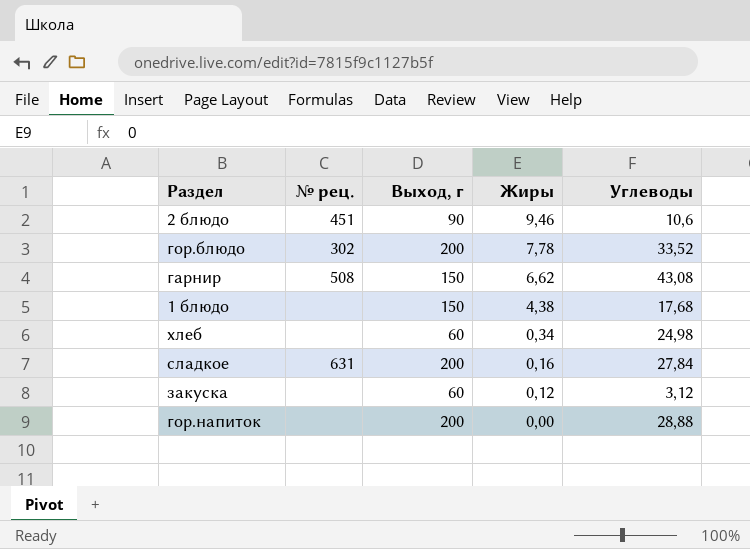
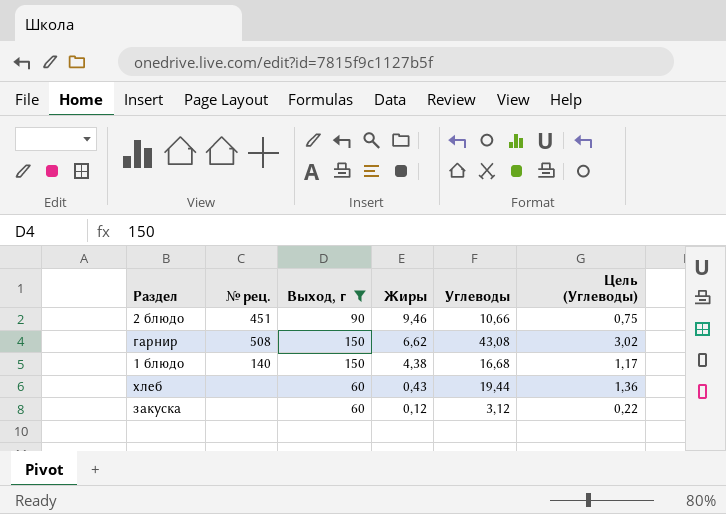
filter: none -> Выход, г != 200
column Цель (Углеводы) | formula: none -> [Углеводы] * 0,07
2 блюдо | Углеводы: 10,6 -> 10,66
1 блюдо | № рец.: none -> 140
1 блюдо | Углеводы: 17,68 -> 16,68
хлеб | Жиры: 0,34 -> 0,43
хлеб | Углеводы: 24,98 -> 19,44

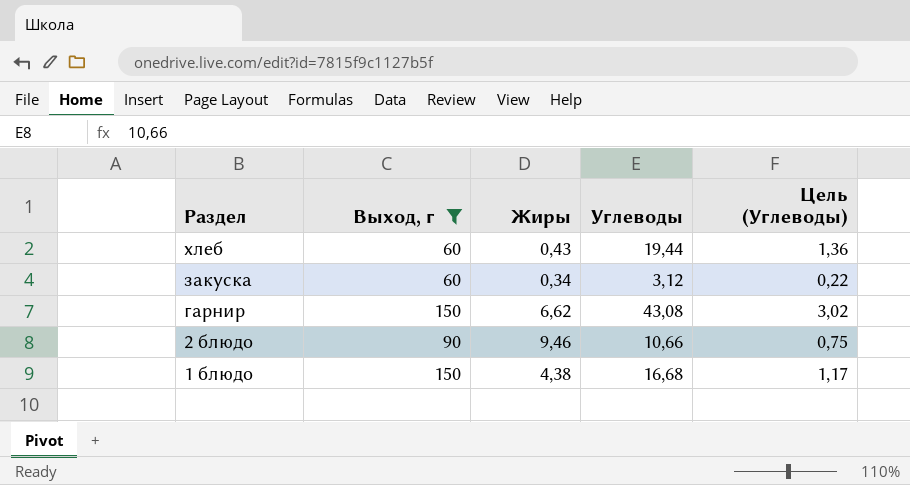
row order: Жиры descending -> Раздел descending
column № рец. | position: 2 -> none
закуска | Жиры: 0,12 -> 0,34

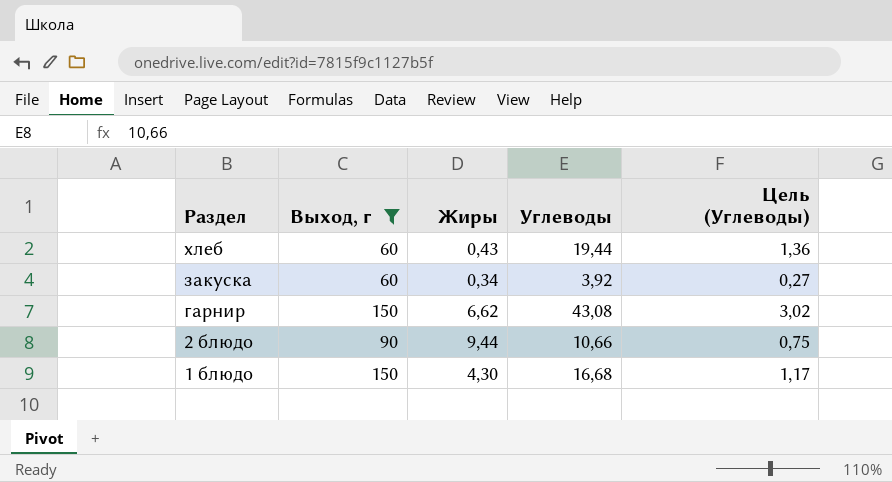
закуска | Углеводы: 3,12 -> 3,92
закуска | Цель (Углеводы): 0,22 -> 0,27
2 блюдо | Жиры: 9,46 -> 9,44
1 блюдо | Жиры: 4,38 -> 4,30

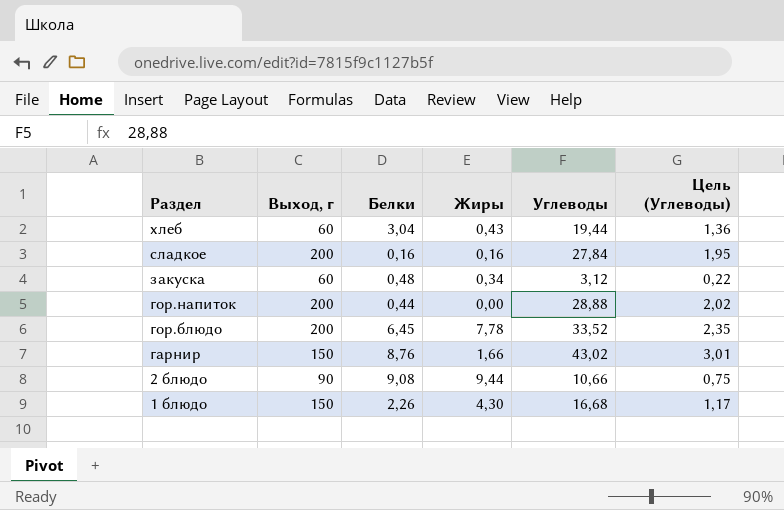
filter: Выход, г != 200 -> none
column Белки | position: none -> 3
закуска | Углеводы: 3,92 -> 3,12
закуска | Цель (Углеводы): 0,27 -> 0,22
гарнир | Жиры: 6,62 -> 1,66
гарнир | Углеводы: 43,08 -> 43,02
гарнир | Цель (Углеводы): 3,02 -> 3,01

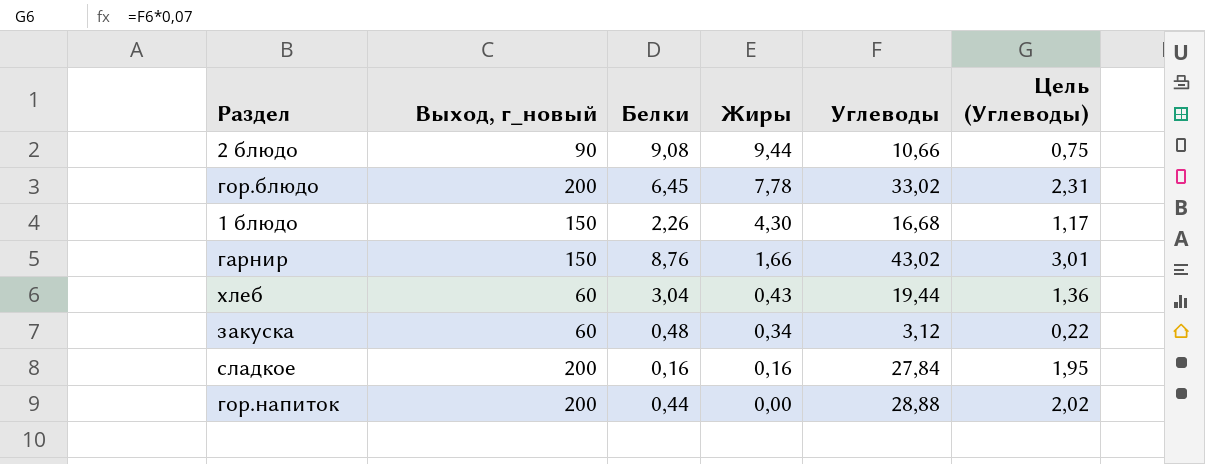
row order: Раздел descending -> Жиры descending
column name: Выход, г -> Выход, г_новый
гор.блюдо | Углеводы: 33,52 -> 33,02
гор.блюдо | Цель (Углеводы): 2,35 -> 2,31

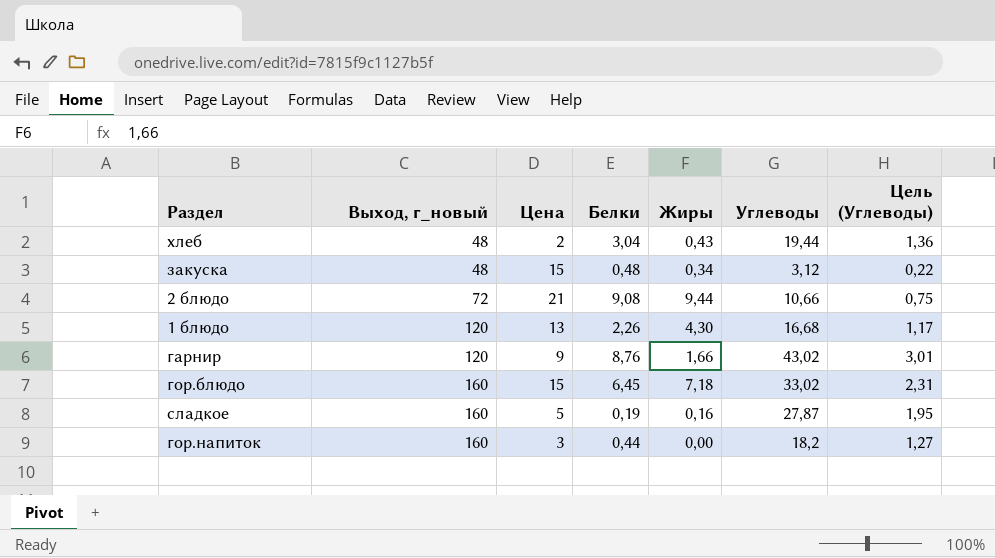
row order: Жиры descending -> Выход, г_новый ascending
column Цена | position: none -> 3
хлеб | Выход, г_новый: 60 -> 48
закуска | Выход, г_новый: 60 -> 48
2 блюдо | Выход, г_новый: 90 -> 72
1 блюдо | Выход, г_новый: 150 -> 120
гарнир | Выход, г_новый: 150 -> 120
гор.блюдо | Выход, г_новый: 200 -> 160
гор.блюдо | Жиры: 7,78 -> 7,18
сладкое | Выход, г_новый: 200 -> 160
сладкое | Белки: 0,16 -> 0,19
сладкое | Углеводы: 27,84 -> 27,87
гор.напиток | Выход, г_новый: 200 -> 160
гор.напиток | Углеводы: 28,88 -> 18,2
гор.напиток | Цель (Углеводы): 2,02 -> 1,27

